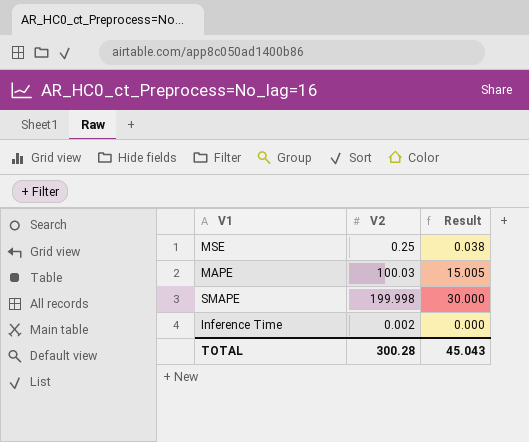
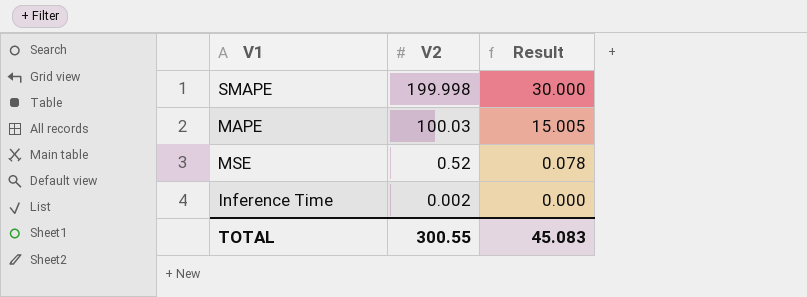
row order: none -> V2 descending
MSE | V2: 0.25 -> 0.52
MSE | Result: 0.038 -> 0.078
TOTAL | V2: 300.28 -> 300.55
TOTAL | Result: 45.043 -> 45.083

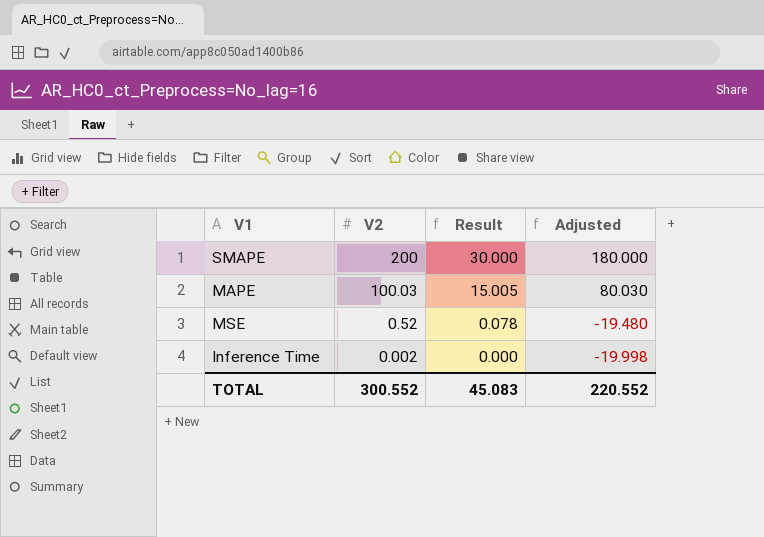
column Adjusted | formula: none -> [V2] - 20
SMAPE | V2: 199.998 -> 200
TOTAL | V2: 300.55 -> 300.552

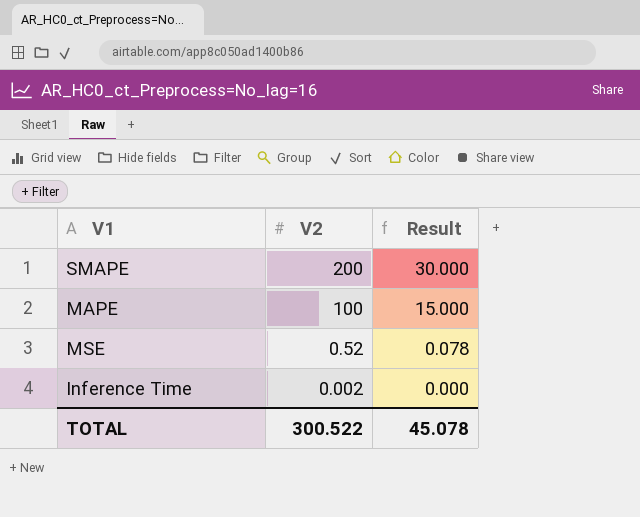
column Adjusted | formula: [V2] - 20 -> none
MAPE | V2: 100.03 -> 100
MAPE | Result: 15.005 -> 15.000
TOTAL | V2: 300.552 -> 300.522
TOTAL | Result: 45.083 -> 45.078

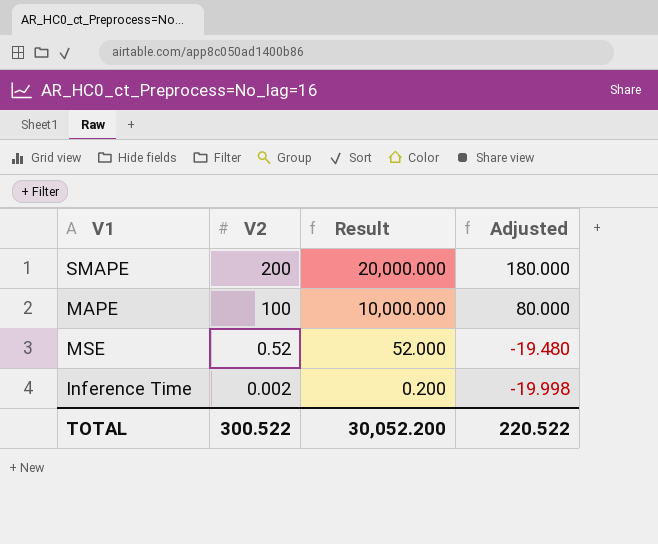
column Result | formula: [V2] * 0.15 -> [V2] * 100
column Adjusted | formula: none -> [V2] - 20
TOTAL | Result: 45.078 -> 30,052.200

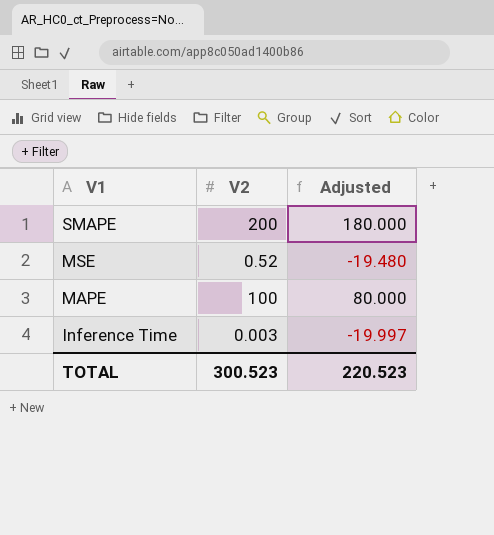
row order: V2 descending -> V1 descending
column Result | formula: [V2] * 100 -> none
Inference Time | V2: 0.002 -> 0.003
Inference Time | Adjusted: -19.998 -> -19.997
TOTAL | V2: 300.522 -> 300.523
TOTAL | Adjusted: 220.522 -> 220.523

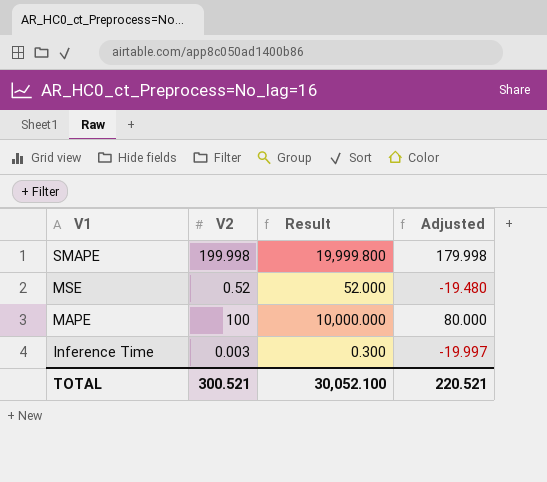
column Result | formula: none -> [V2] * 100
SMAPE | V2: 200 -> 199.998
SMAPE | Adjusted: 180.000 -> 179.998
TOTAL | V2: 300.523 -> 300.521
TOTAL | Adjusted: 220.523 -> 220.521

